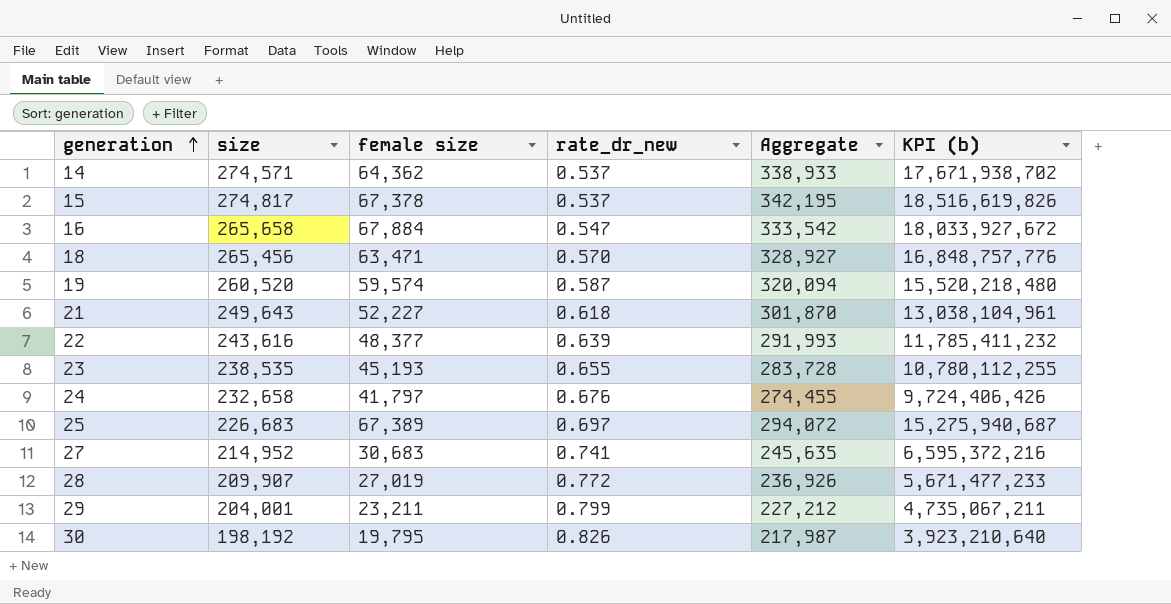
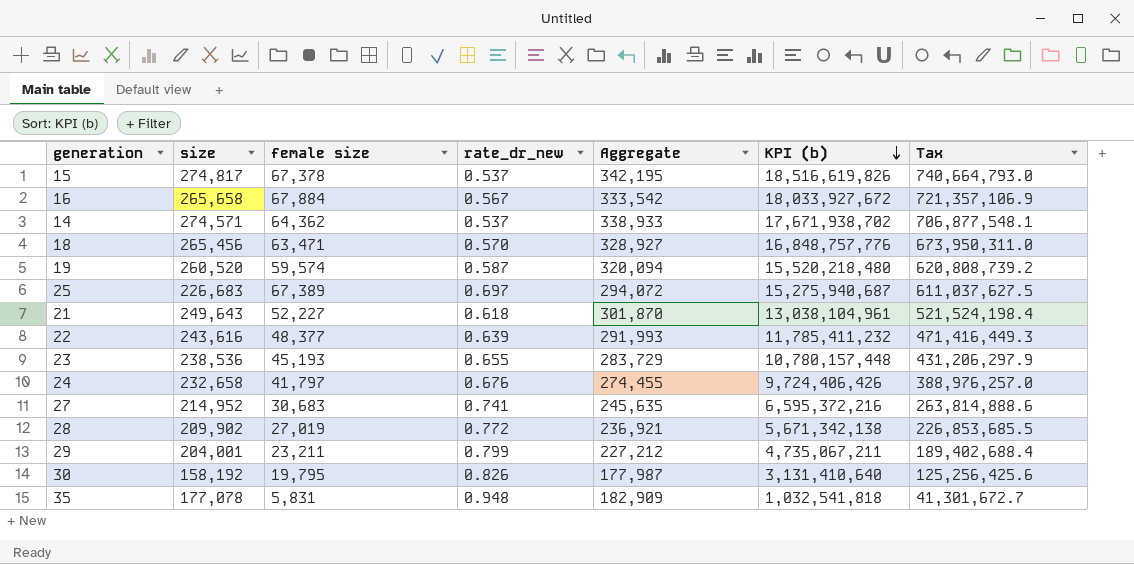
row order: generation ascending -> KPI (b) descending
column Tax | formula: none -> [KPI (b)] * 0.04
16 | rate_dr_new: 0.547 -> 0.567
23 | size: 238,535 -> 238,536
23 | Aggregate: 283,728 -> 283,729
23 | KPI (b): 10,780,112,255 -> 10,780,157,448
28 | size: 209,907 -> 209,902
28 | Aggregate: 236,926 -> 236,921
28 | KPI (b): 5,671,477,233 -> 5,671,342,138
30 | size: 198,192 -> 158,192
30 | Aggregate: 217,987 -> 177,987
30 | KPI (b): 3,923,210,640 -> 3,131,410,640
row 35: none -> 177,078 | 5,831 | 0.948 | 182,909 | 1,032,541,818 | 41,301,672.7

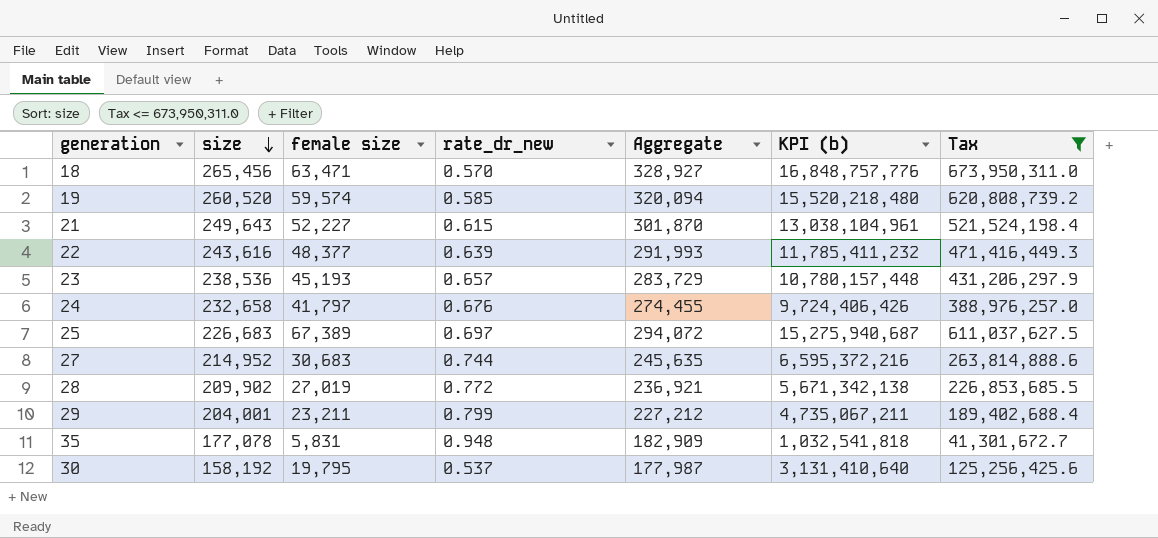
filter: none -> Tax <= 673,950,311.0
row order: KPI (b) descending -> size descending
19 | rate_dr_new: 0.587 -> 0.585
21 | rate_dr_new: 0.618 -> 0.615
23 | rate_dr_new: 0.655 -> 0.657
27 | rate_dr_new: 0.741 -> 0.744
30 | rate_dr_new: 0.826 -> 0.537

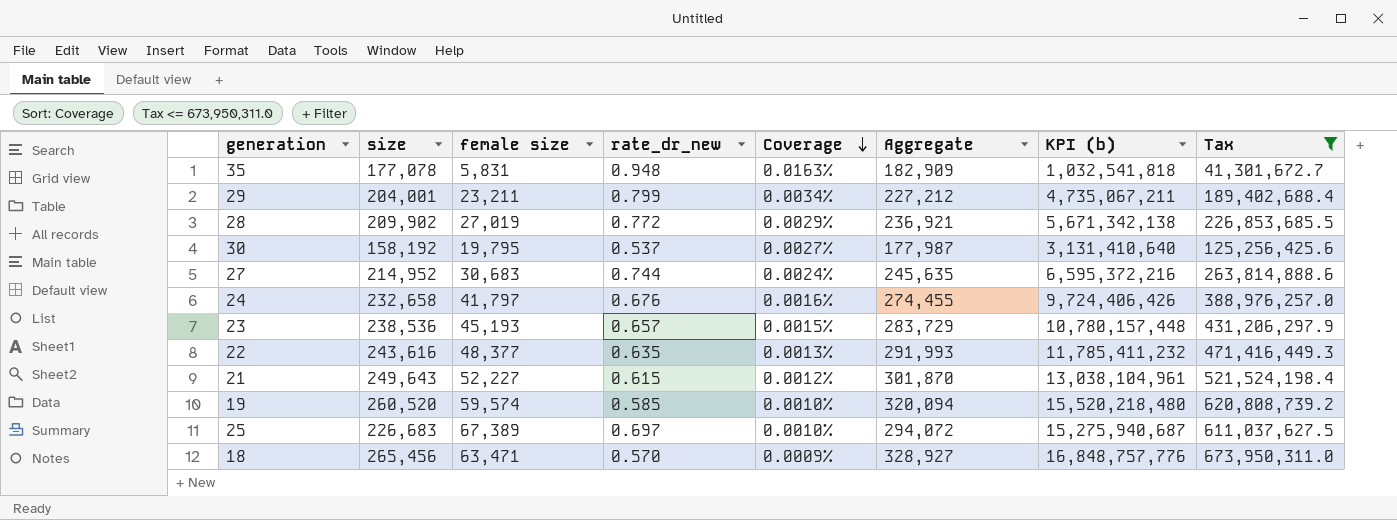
row order: size descending -> Coverage descending
column Coverage | formula: none -> [rate_dr_new] / [female size]
22 | rate_dr_new: 0.639 -> 0.635

